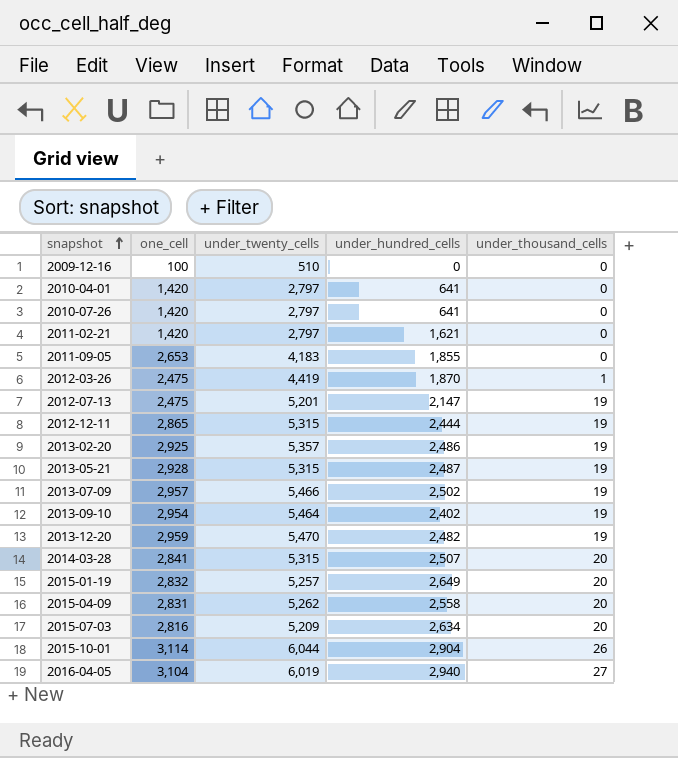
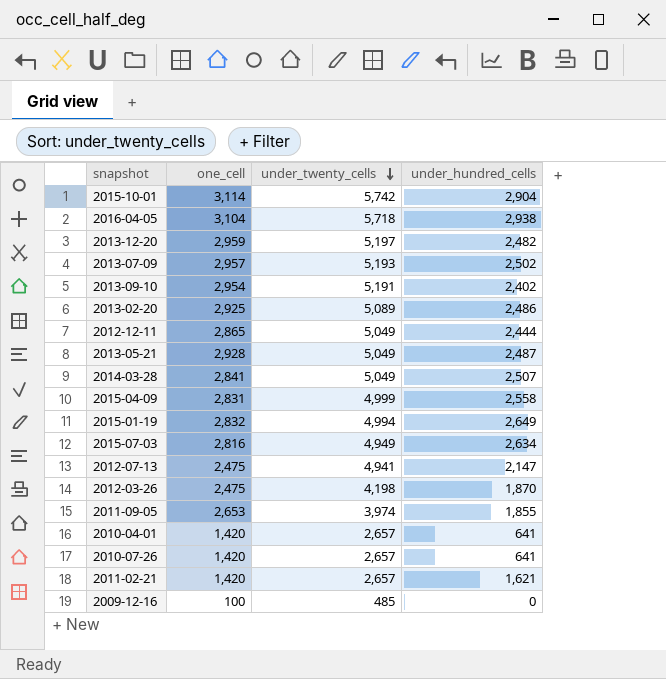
row order: snapshot ascending -> under_twenty_cells descending
column under_thousand_cells | position: 5 -> none
2015-10-01 | under_twenty_cells: 6,044 -> 5,742
2016-04-05 | under_twenty_cells: 6,019 -> 5,718
2016-04-05 | under_hundred_cells: 2,940 -> 2,938
2013-12-20 | under_twenty_cells: 5,470 -> 5,197
2013-07-09 | under_twenty_cells: 5,466 -> 5,193
2013-09-10 | under_twenty_cells: 5,464 -> 5,191
2013-02-20 | under_twenty_cells: 5,357 -> 5,089
2012-12-11 | under_twenty_cells: 5,315 -> 5,049
2013-05-21 | under_twenty_cells: 5,315 -> 5,049
2014-03-28 | under_twenty_cells: 5,315 -> 5,049
2015-04-09 | under_twenty_cells: 5,262 -> 4,999
2015-01-19 | under_twenty_cells: 5,257 -> 4,994
2015-07-03 | under_twenty_cells: 5,209 -> 4,949
2012-07-13 | under_twenty_cells: 5,201 -> 4,941
2012-03-26 | under_twenty_cells: 4,419 -> 4,198
2011-09-05 | under_twenty_cells: 4,183 -> 3,974
2010-04-01 | under_twenty_cells: 2,797 -> 2,657
2010-07-26 | under_twenty_cells: 2,797 -> 2,657
2011-02-21 | under_twenty_cells: 2,797 -> 2,657
2009-12-16 | under_twenty_cells: 510 -> 485

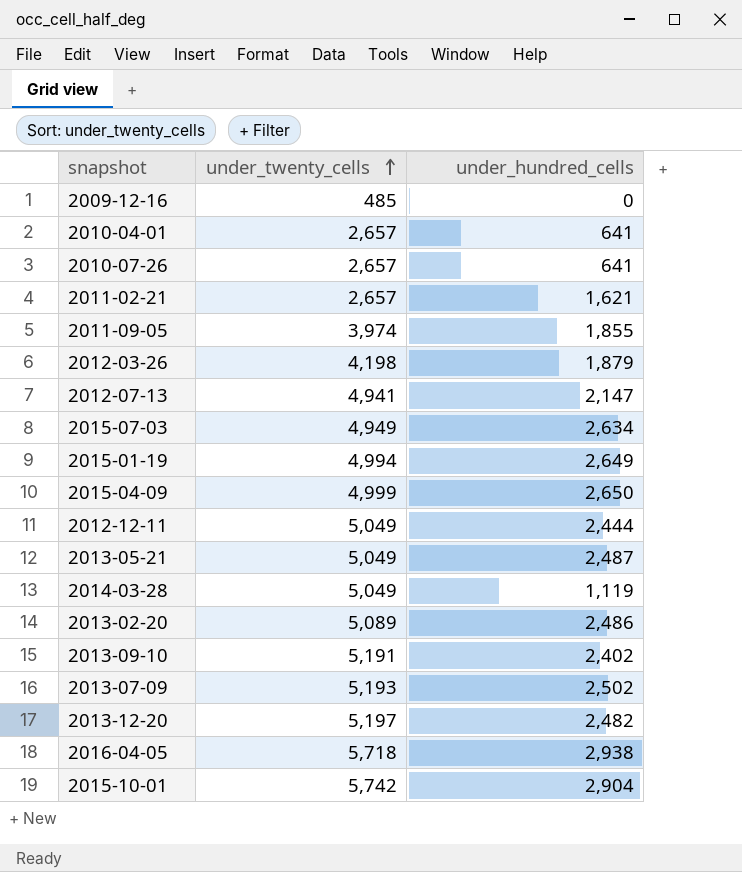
row order: under_twenty_cells descending -> under_twenty_cells ascending
column one_cell | position: 2 -> none
2012-03-26 | under_hundred_cells: 1,870 -> 1,879
2015-04-09 | under_hundred_cells: 2,558 -> 2,650
2014-03-28 | under_hundred_cells: 2,507 -> 1,119

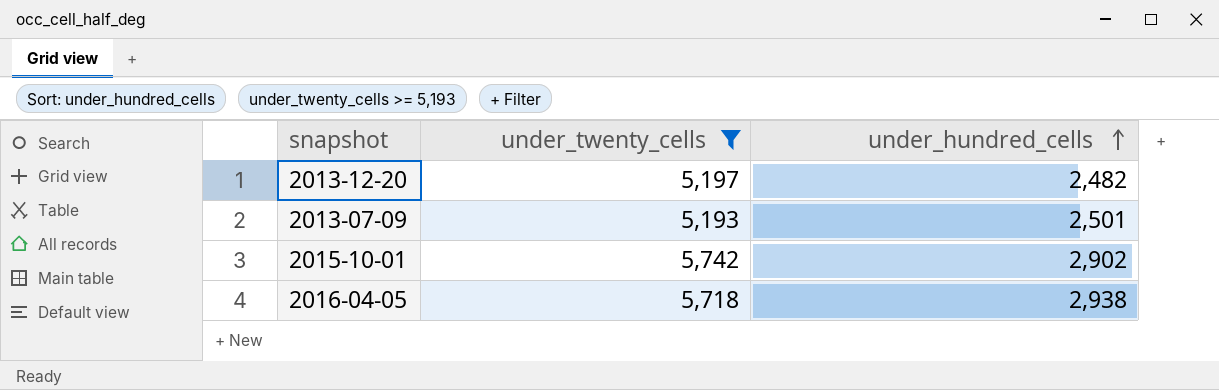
filter: none -> under_twenty_cells >= 5,193
row order: under_twenty_cells ascending -> under_hundred_cells ascending
2013-07-09 | under_hundred_cells: 2,502 -> 2,501
2015-10-01 | under_hundred_cells: 2,904 -> 2,902

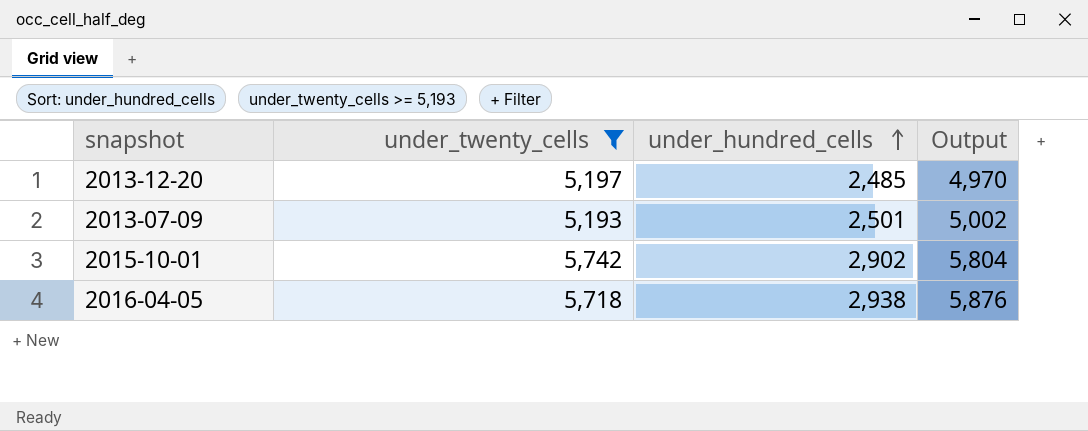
column Output | formula: none -> [under_hundred_cells] * 2
2013-12-20 | under_hundred_cells: 2,482 -> 2,485

